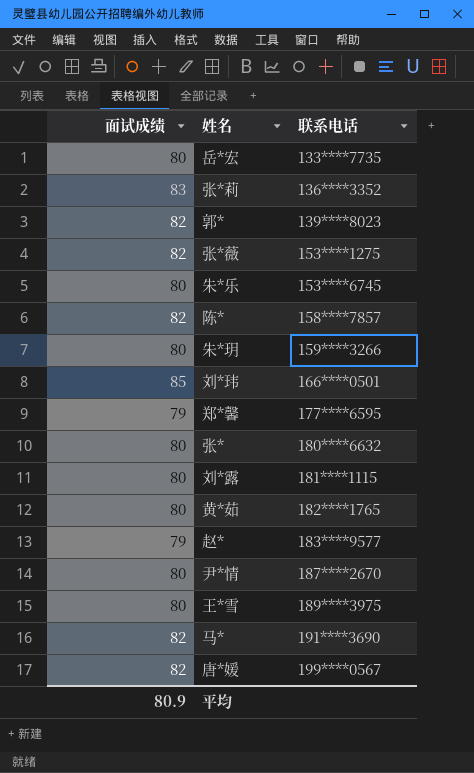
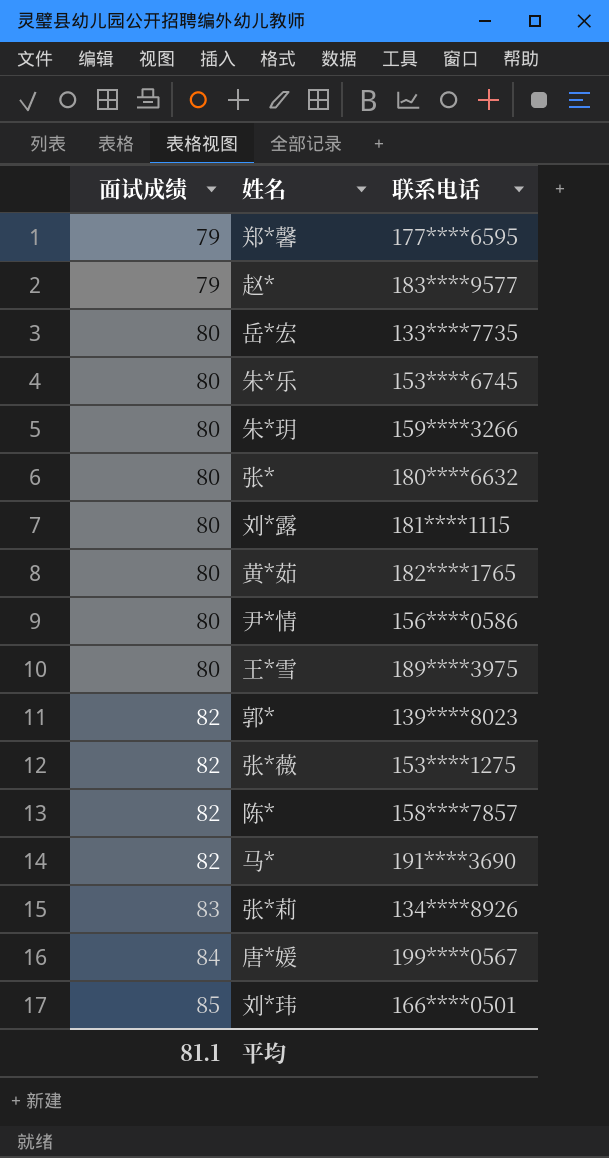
row order: 联系电话 ascending -> 面试成绩 ascending
尹*情 | 联系电话: 187****2670 -> 156****0586
张*莉 | 联系电话: 136****3352 -> 134****8926
唐*媛 | 面试成绩: 82 -> 84
平均 | 面试成绩: 80.9 -> 81.1

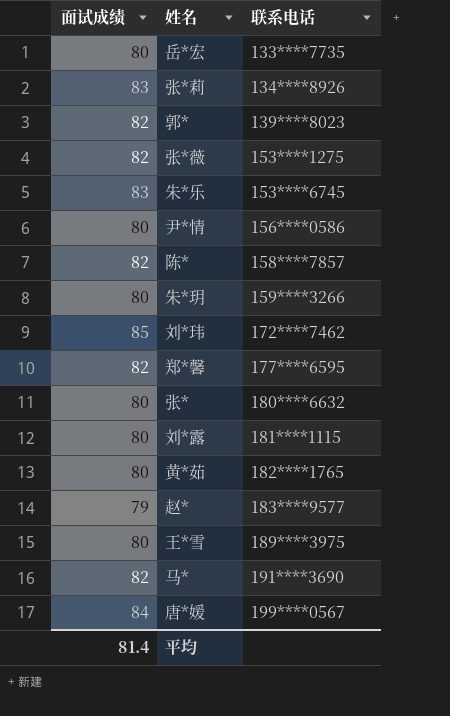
row order: 面试成绩 ascending -> 联系电话 ascending
朱*乐 | 面试成绩: 80 -> 83
刘*玮 | 联系电话: 166****0501 -> 172****7462
郑*馨 | 面试成绩: 79 -> 82
平均 | 面试成绩: 81.1 -> 81.4

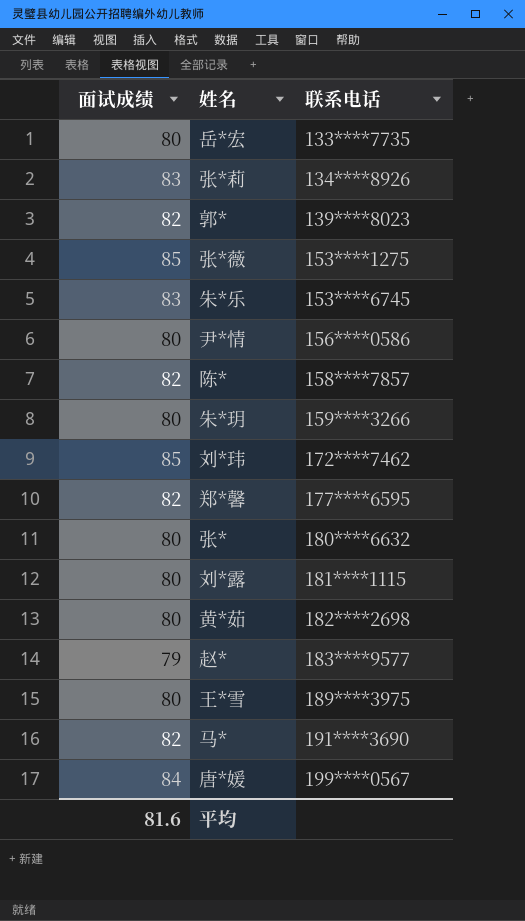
张*薇 | 面试成绩: 82 -> 85
黄*茹 | 联系电话: 182****1765 -> 182****2698
平均 | 面试成绩: 81.4 -> 81.6

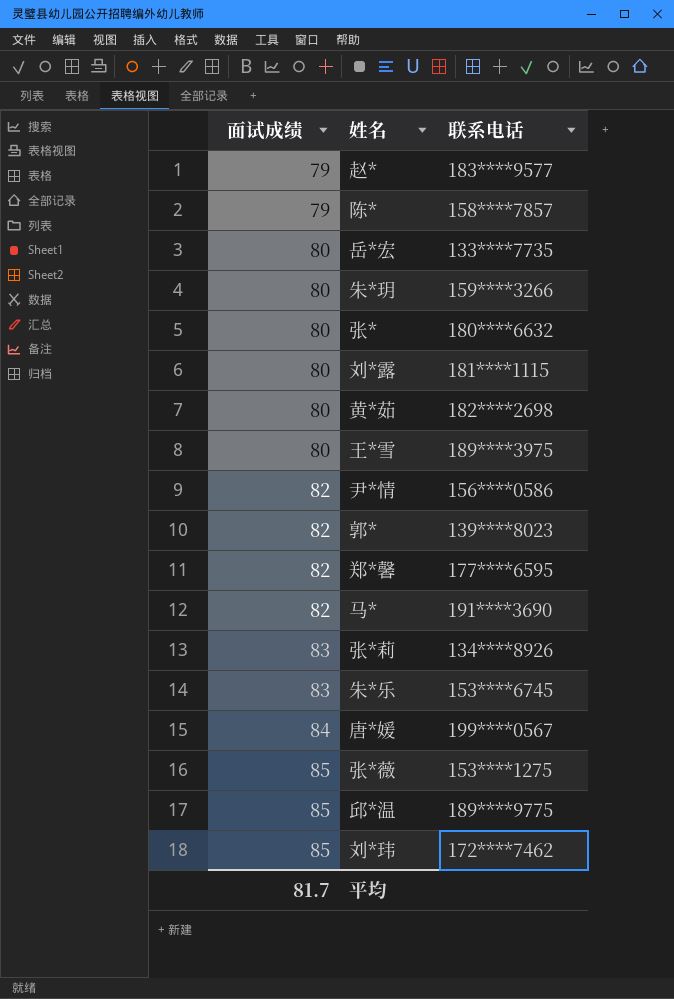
row order: 联系电话 ascending -> 面试成绩 ascending
陈* | 面试成绩: 82 -> 79
尹*情 | 面试成绩: 80 -> 82
row 邱*温: none -> 85 | 189****9775
平均 | 面试成绩: 81.6 -> 81.7

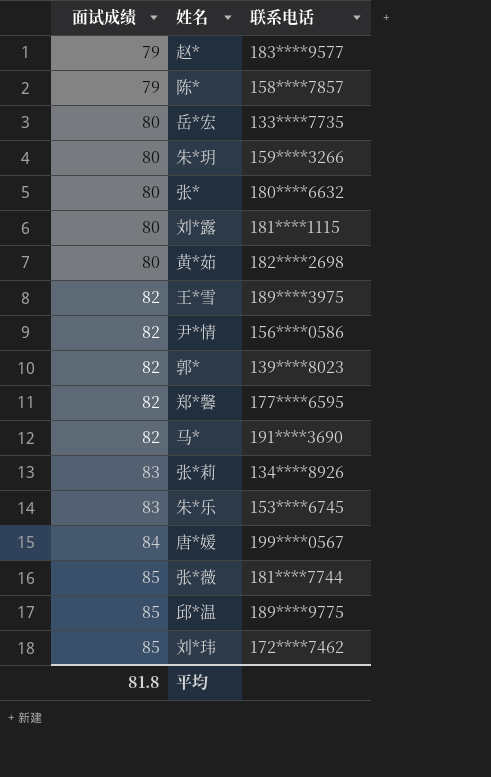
王*雪 | 面试成绩: 80 -> 82
张*薇 | 联系电话: 153****1275 -> 181****7744
平均 | 面试成绩: 81.7 -> 81.8

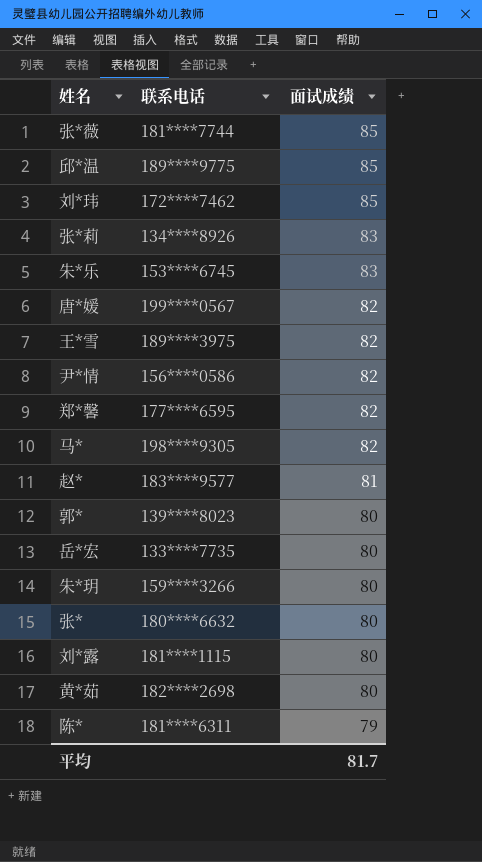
row order: 面试成绩 ascending -> 面试成绩 descending
column 面试成绩 | position: 1 -> 3
唐*媛 | 面试成绩: 84 -> 82
马* | 联系电话: 191****3690 -> 198****9305
赵* | 面试成绩: 79 -> 81
郭* | 面试成绩: 82 -> 80
陈* | 联系电话: 158****7857 -> 181****6311
平均 | 面试成绩: 81.8 -> 81.7

